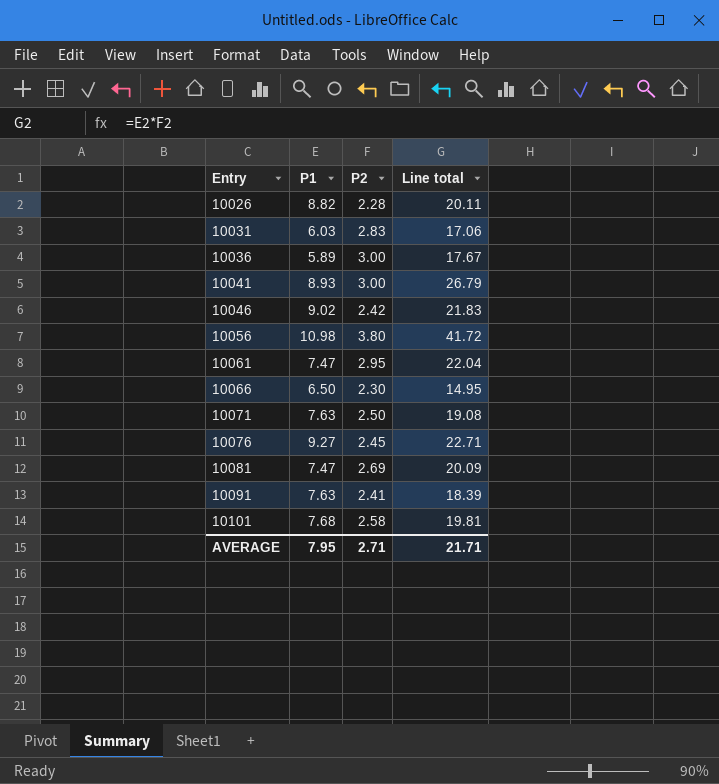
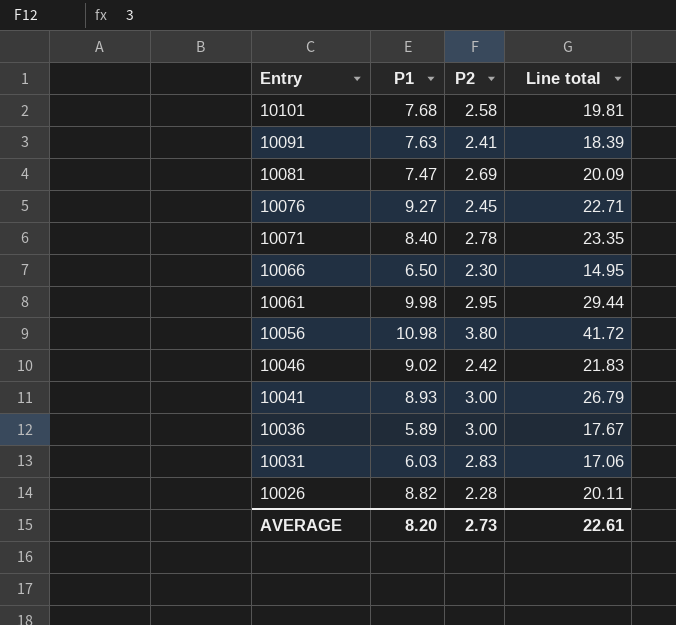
row order: Entry ascending -> Entry descending
10071 | P1: 7.63 -> 8.40
10071 | P2: 2.50 -> 2.78
10071 | Line total: 19.08 -> 23.35
10061 | P1: 7.47 -> 9.98
10061 | Line total: 22.04 -> 29.44
AVERAGE | P1: 7.95 -> 8.20
AVERAGE | P2: 2.71 -> 2.73
AVERAGE | Line total: 21.71 -> 22.61

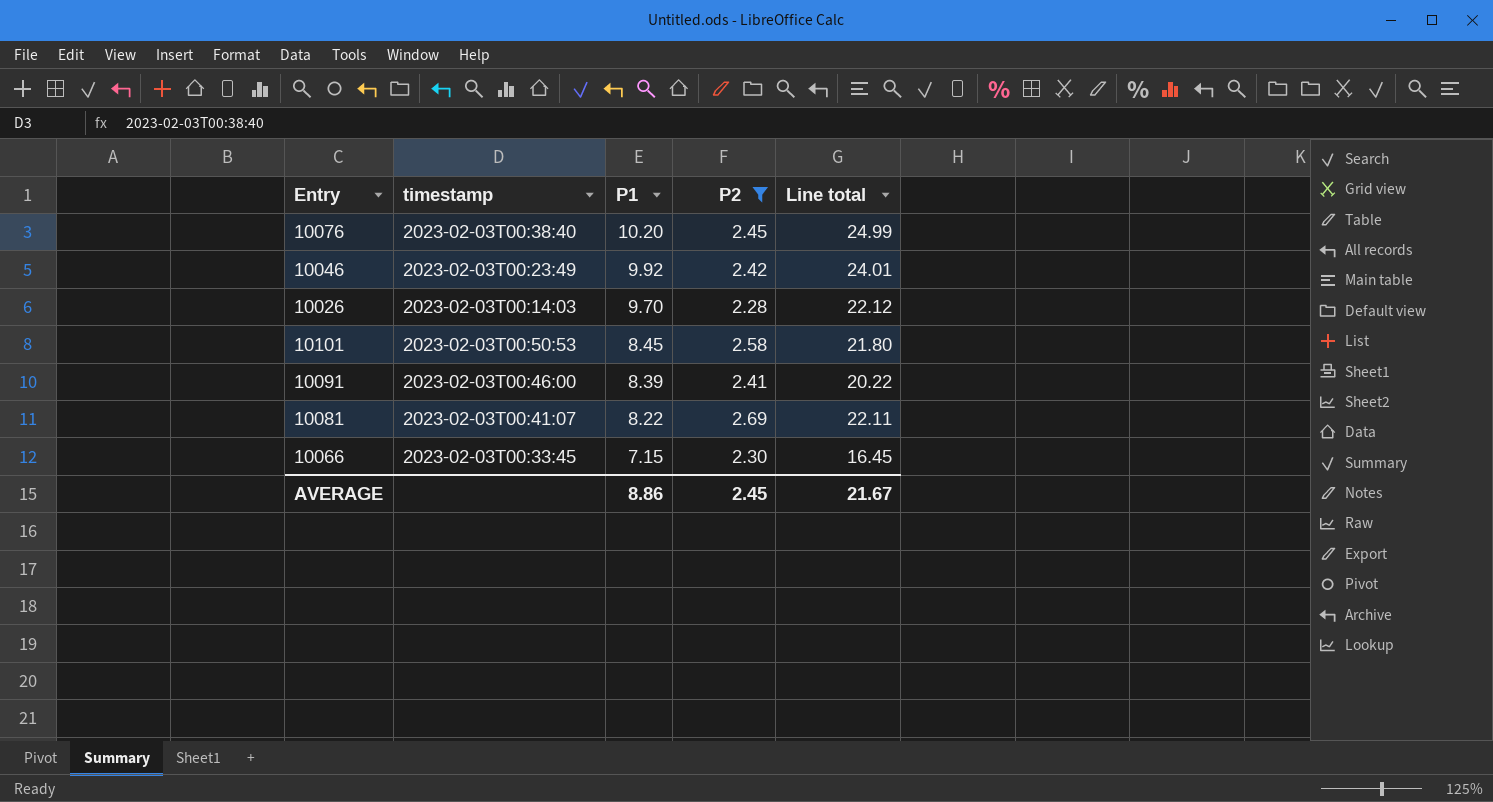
filter: none -> P2 <= 2.69
row order: Entry descending -> P1 descending
column timestamp | position: none -> 2
10076 | P1: 9.27 -> 10.20
10076 | Line total: 22.71 -> 24.99
10046 | P1: 9.02 -> 9.92
10046 | Line total: 21.83 -> 24.01
10026 | P1: 8.82 -> 9.70
10026 | Line total: 20.11 -> 22.12
10101 | P1: 7.68 -> 8.45
10101 | Line total: 19.81 -> 21.80
10091 | P1: 7.63 -> 8.39
10091 | Line total: 18.39 -> 20.22
10081 | P1: 7.47 -> 8.22
10081 | Line total: 20.09 -> 22.11
10066 | P1: 6.50 -> 7.15
10066 | Line total: 14.95 -> 16.45
AVERAGE | P1: 8.20 -> 8.86
AVERAGE | P2: 2.73 -> 2.45
AVERAGE | Line total: 22.61 -> 21.67

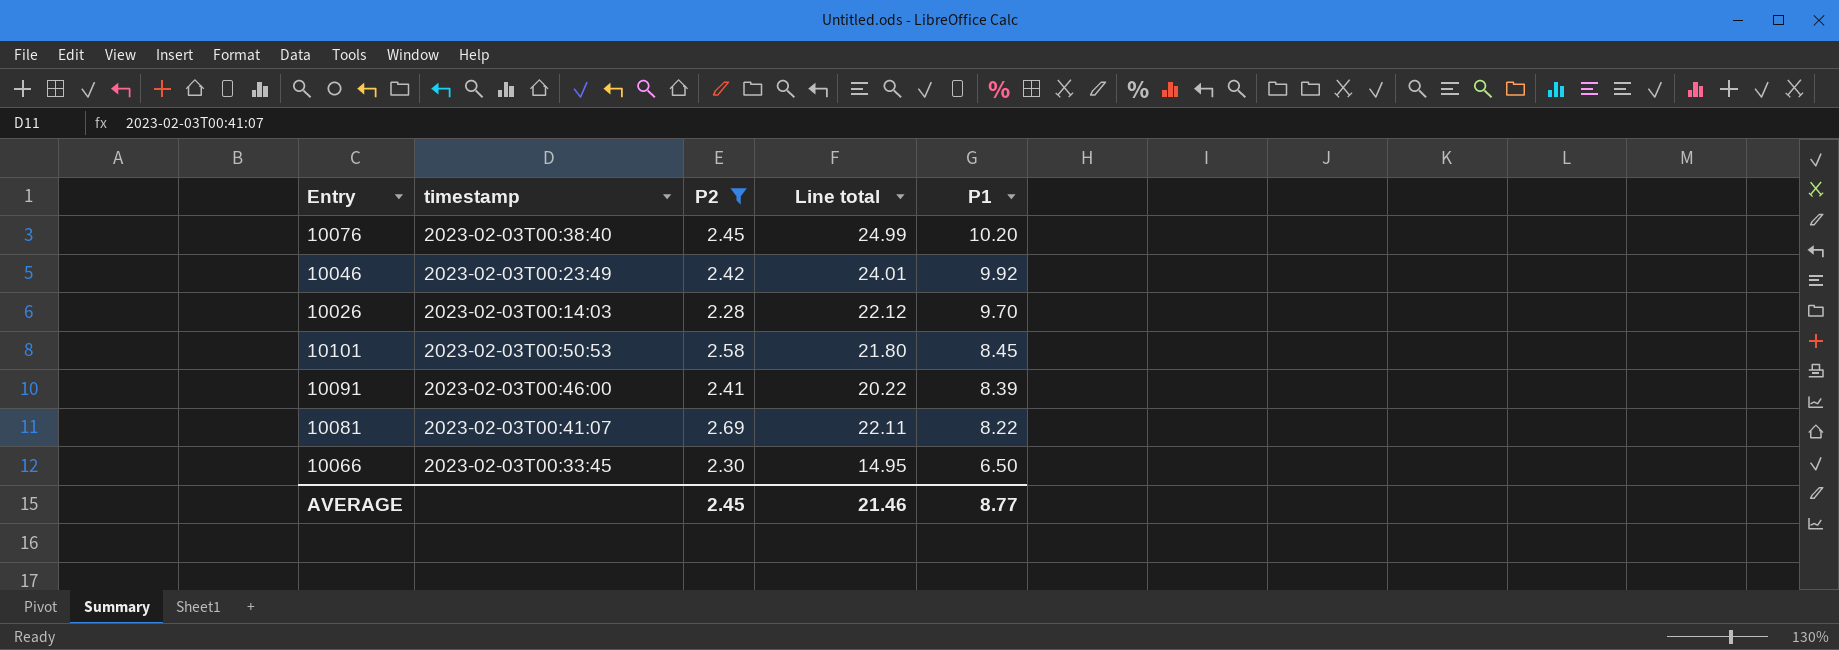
column P1 | position: 3 -> 5
10066 | Line total: 16.45 -> 14.95
10066 | P1: 7.15 -> 6.50
AVERAGE | Line total: 21.67 -> 21.46
AVERAGE | P1: 8.86 -> 8.77

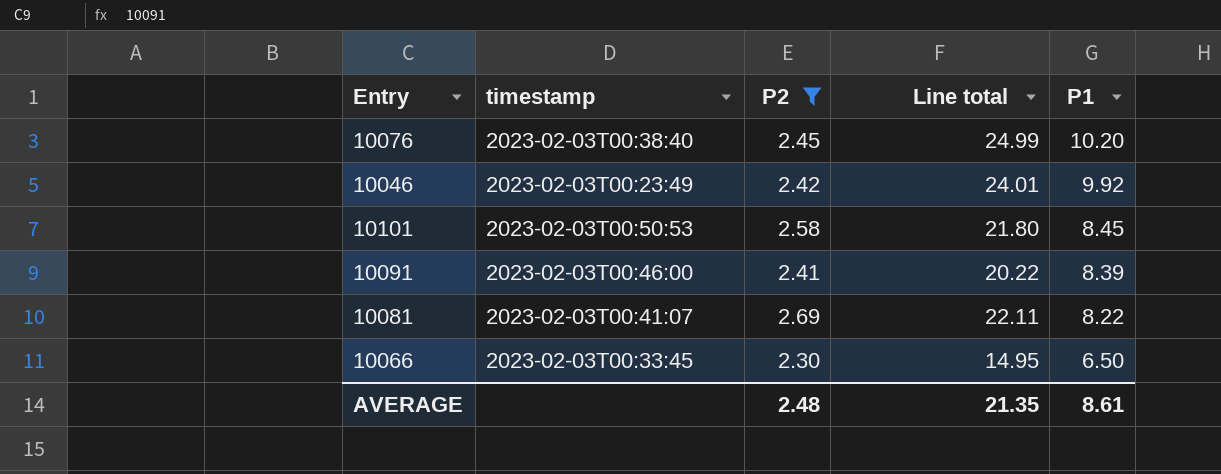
row 10026: 2023-02-03T00:14:03 | 2.28 | 22.12 | 9.70 -> none
AVERAGE | P2: 2.45 -> 2.48
AVERAGE | Line total: 21.46 -> 21.35
AVERAGE | P1: 8.77 -> 8.61

